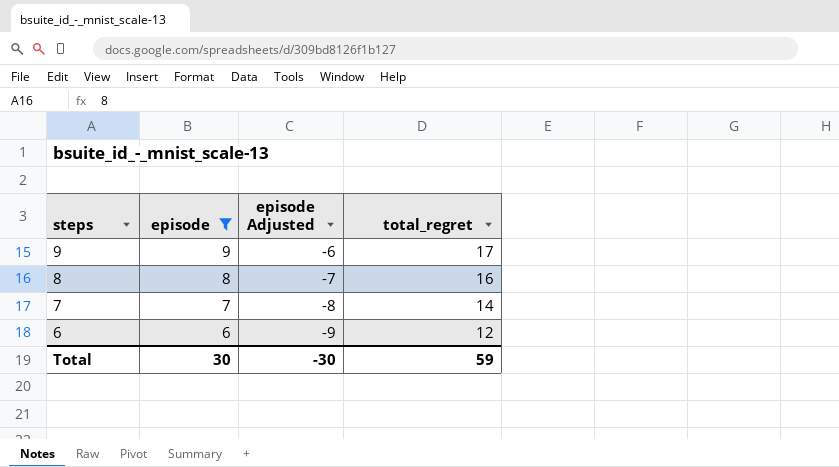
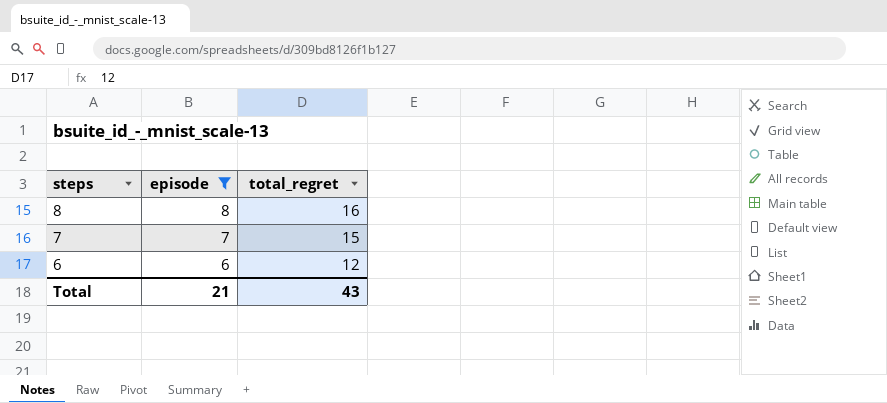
column episode Adjusted | formula: [episode] - 15 -> none
row 9: 9 | -6 | 17 -> none
7 | total_regret: 14 -> 15
Total | episode: 30 -> 21
Total | total_regret: 59 -> 43

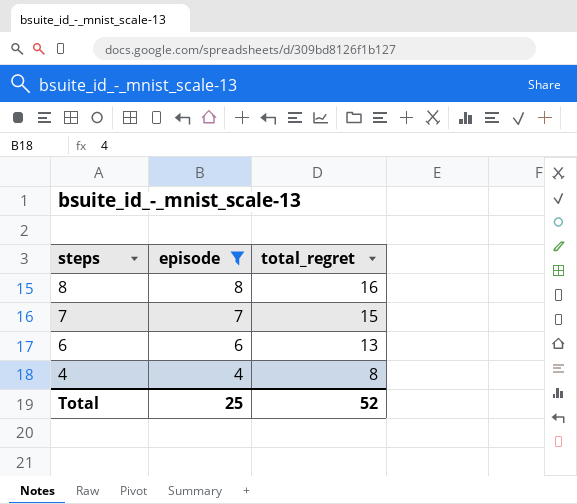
6 | total_regret: 12 -> 13
row 4: none -> 4 | 8
Total | episode: 21 -> 25
Total | total_regret: 43 -> 52

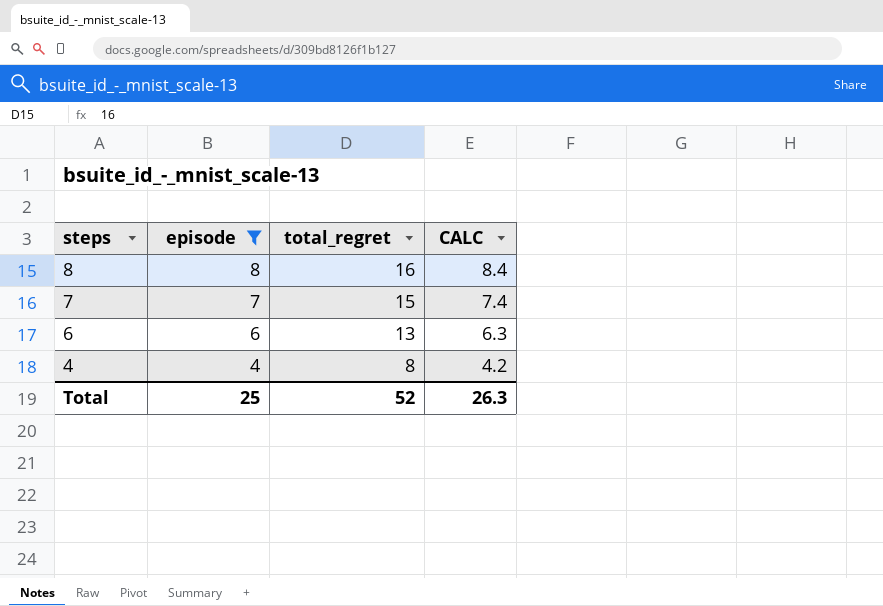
column CALC | formula: none -> [episode] * 1.05

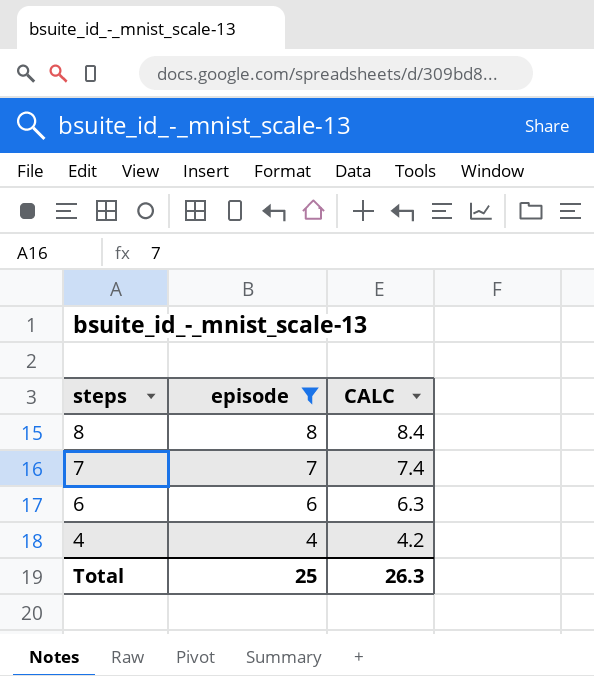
column total_regret | position: 3 -> none

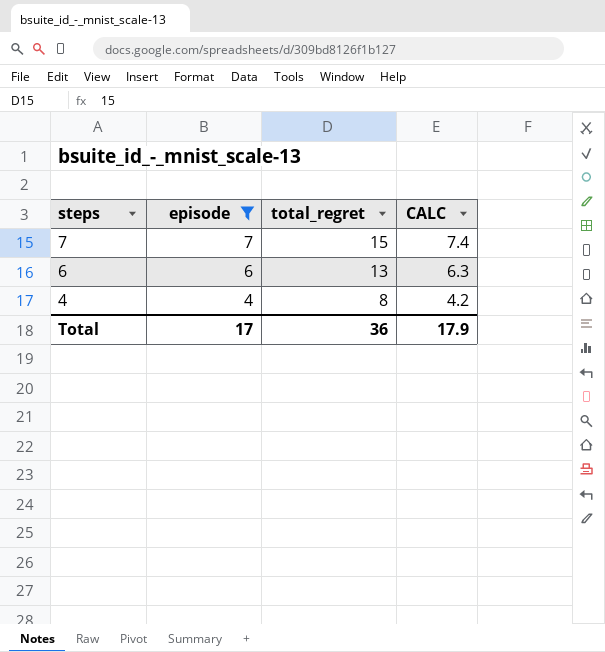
column total_regret | position: none -> 3
row 8: 8 | 8.4 -> none
Total | episode: 25 -> 17
Total | CALC: 26.3 -> 17.9

